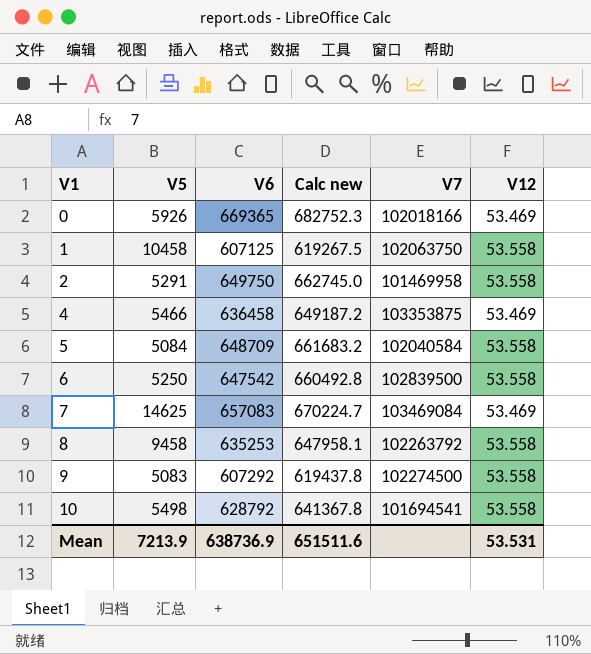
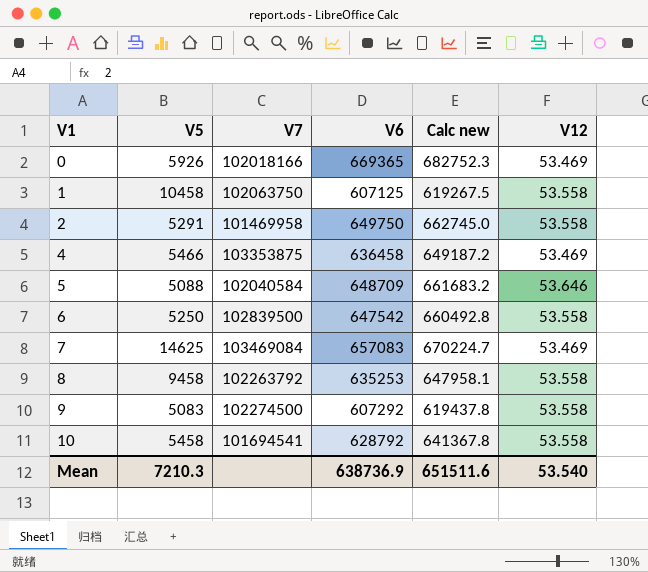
column V7 | position: 5 -> 3
5 | V5: 5084 -> 5088
5 | V12: 53.558 -> 53.646
10 | V5: 5498 -> 5458
Mean | V5: 7213.9 -> 7210.3
Mean | V12: 53.531 -> 53.540

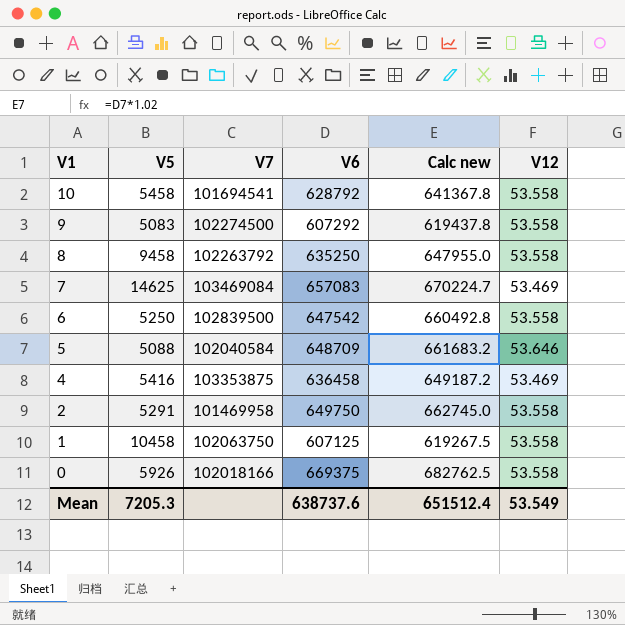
row order: V1 ascending -> V1 descending
8 | V6: 635253 -> 635250
8 | Calc new: 647958.1 -> 647955.0
4 | V5: 5466 -> 5416
0 | V6: 669365 -> 669375
0 | Calc new: 682752.3 -> 682762.5
0 | V12: 53.469 -> 53.558
Mean | V5: 7210.3 -> 7205.3
Mean | V6: 638736.9 -> 638737.6
Mean | Calc new: 651511.6 -> 651512.4
Mean | V12: 53.540 -> 53.549

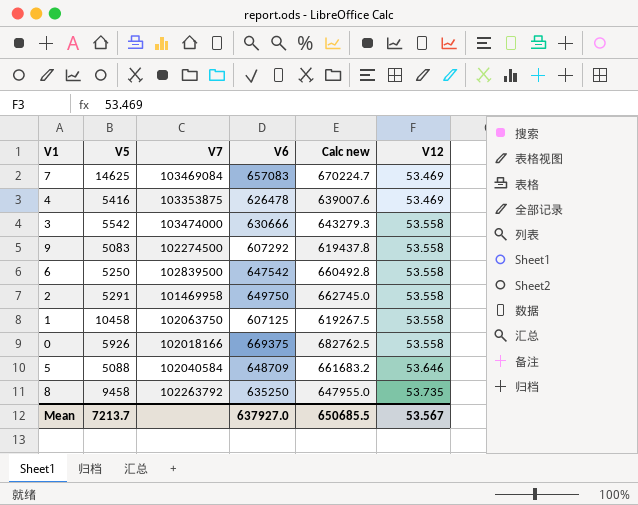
row order: V1 descending -> V12 ascending
row 10: 5458 | 101694541 | 628792 | 641367.8 | 53.558 -> none
4 | V6: 636458 -> 626478
4 | Calc new: 649187.2 -> 639007.6
row 3: none -> 5542 | 103474000 | 630666 | 643279.3 | 53.558
8 | V12: 53.558 -> 53.735
Mean | V5: 7205.3 -> 7213.7
Mean | V6: 638737.6 -> 637927.0
Mean | Calc new: 651512.4 -> 650685.5
Mean | V12: 53.549 -> 53.567

